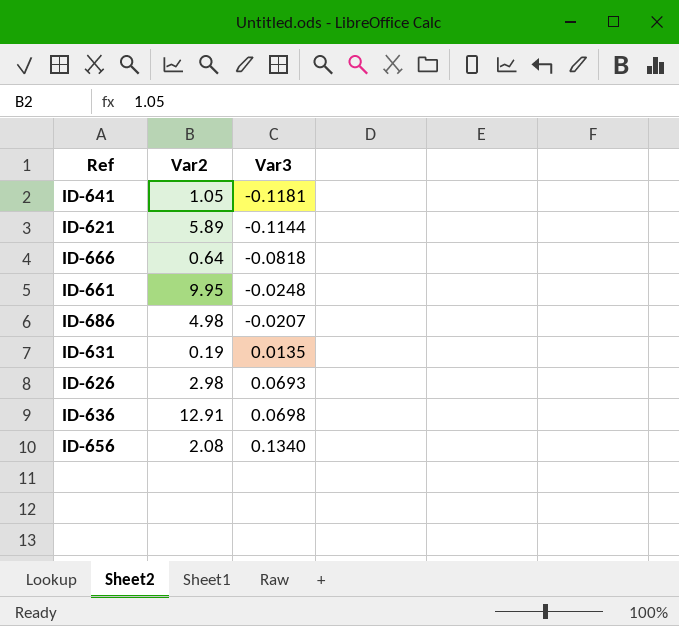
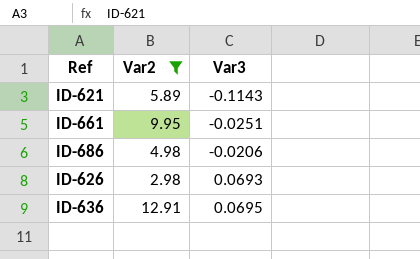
filter: none -> Var2 >= 2.98
ID-621 | Var3: -0.1144 -> -0.1143
ID-661 | Var3: -0.0248 -> -0.0251
ID-686 | Var3: -0.0207 -> -0.0206
ID-636 | Var3: 0.0698 -> 0.0695

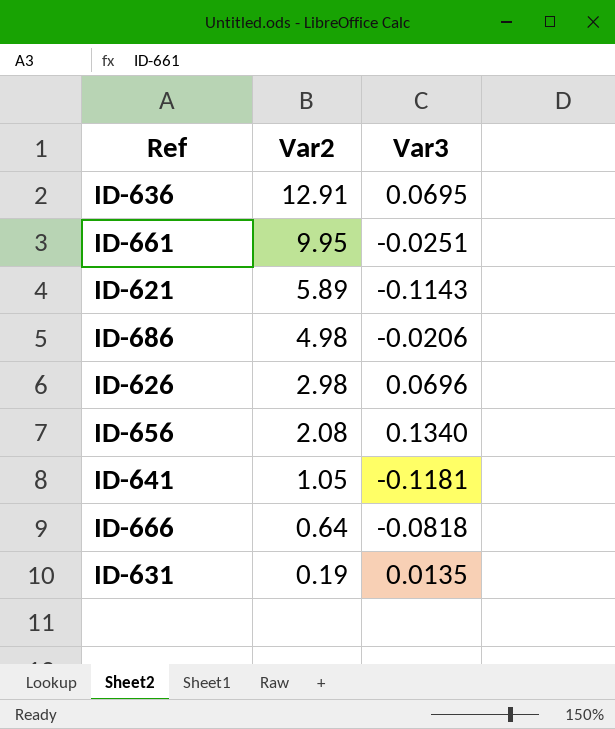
filter: Var2 >= 2.98 -> none
row order: Var3 ascending -> Var2 descending
ID-626 | Var3: 0.0693 -> 0.0696

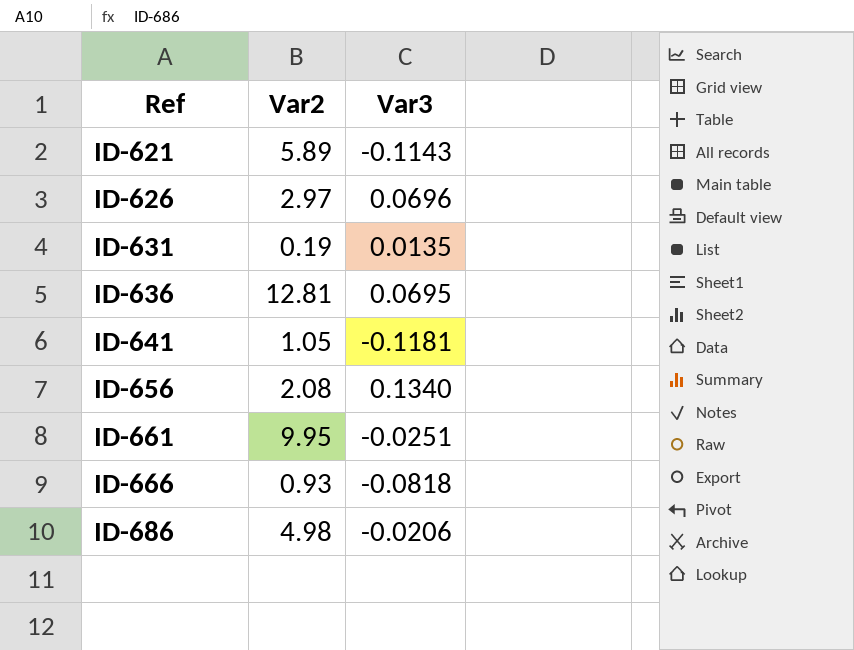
row order: Var2 descending -> Ref ascending
ID-626 | Var2: 2.98 -> 2.97
ID-636 | Var2: 12.91 -> 12.81
ID-666 | Var2: 0.64 -> 0.93

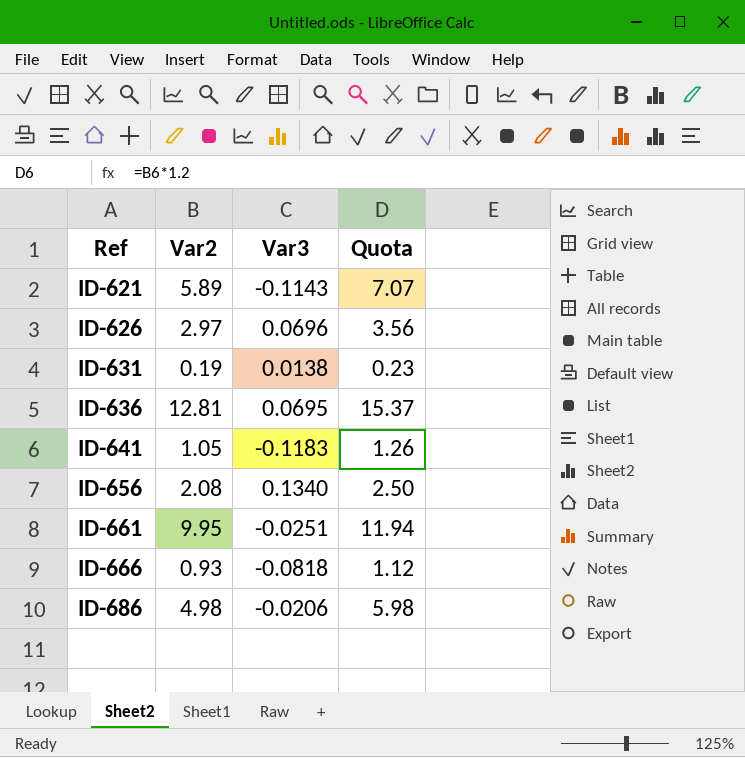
column Quota | formula: none -> [Var2] * 1.2
ID-631 | Var3: 0.0135 -> 0.0138
ID-641 | Var3: -0.1181 -> -0.1183

